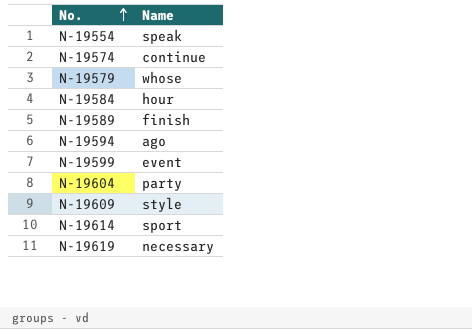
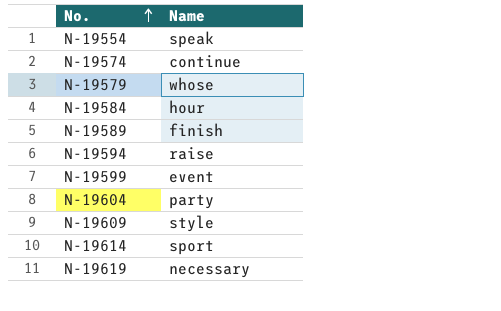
N-19594 | Name: ago -> raise

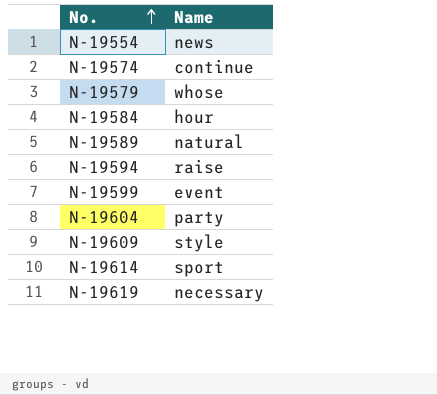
N-19554 | Name: speak -> news
N-19589 | Name: finish -> natural

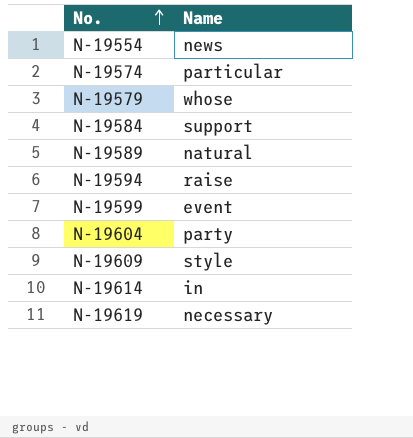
N-19574 | Name: continue -> particular
N-19584 | Name: hour -> support
N-19614 | Name: sport -> in

